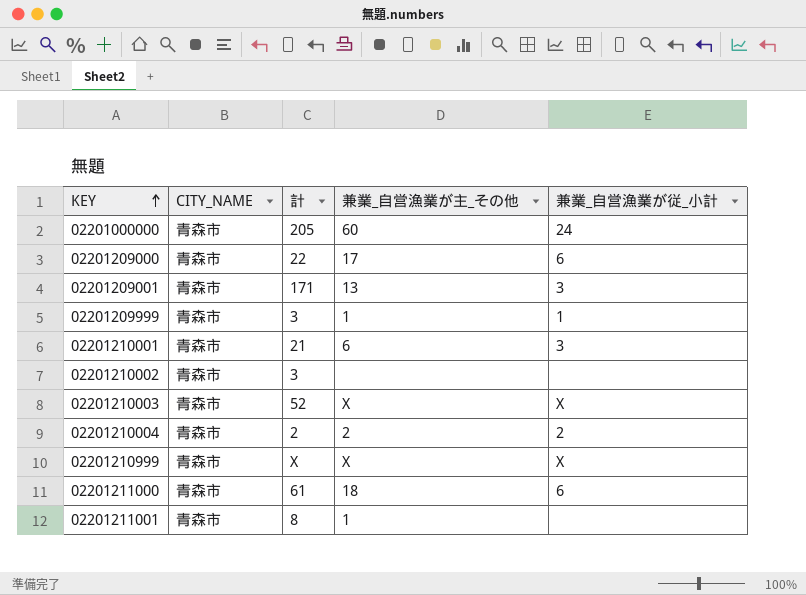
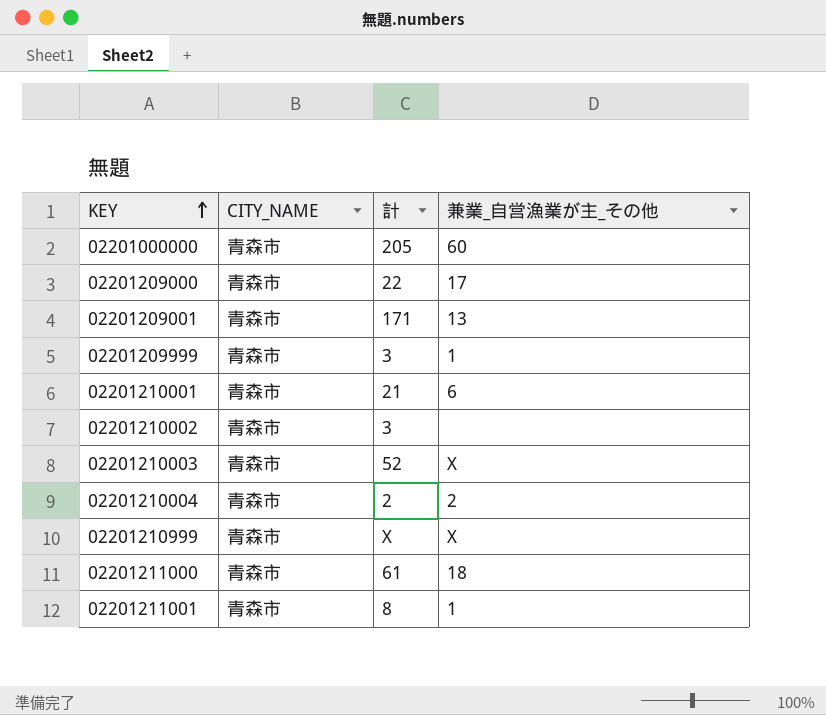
column 兼業_自営漁業が従_小計 | position: 5 -> none

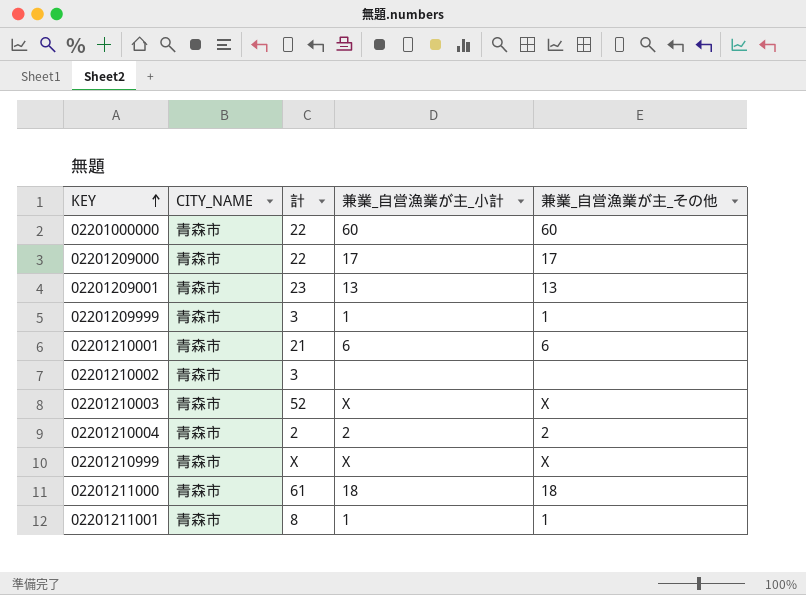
column 兼業_自営漁業が主_小計 | position: none -> 4
02201000000 | 計: 205 -> 22
02201209001 | 計: 171 -> 23

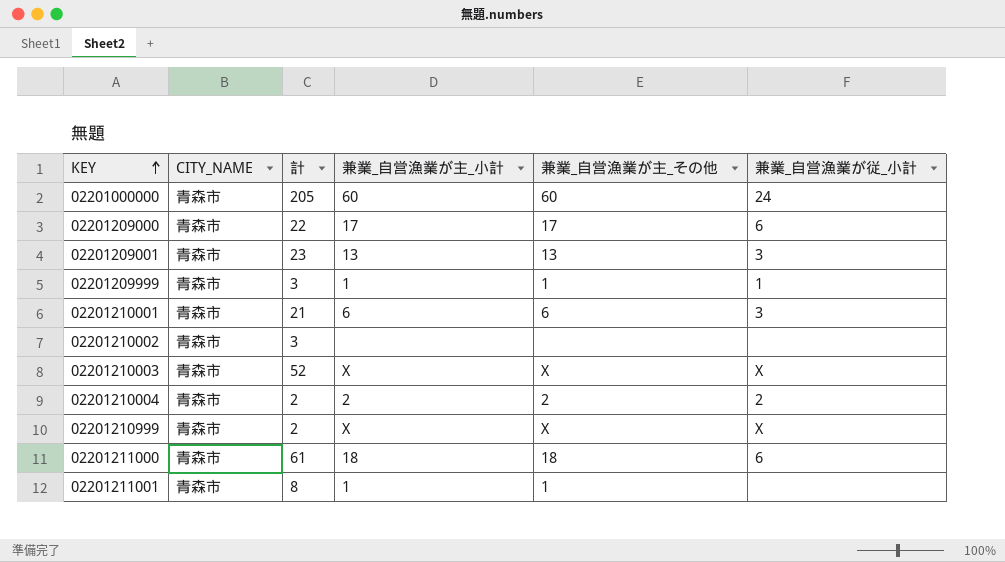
column 兼業_自営漁業が従_小計 | position: none -> 6
02201000000 | 計: 22 -> 205
02201210999 | 計: X -> 2

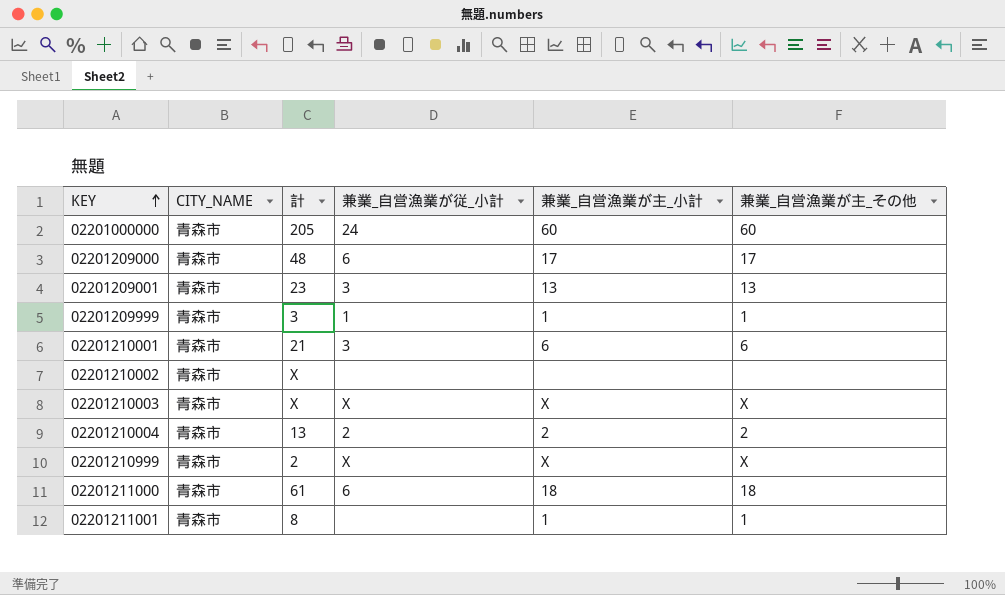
column 兼業_自営漁業が従_小計 | position: 6 -> 4
02201209000 | 計: 22 -> 48
02201210002 | 計: 3 -> X
02201210003 | 計: 52 -> X
02201210004 | 計: 2 -> 13

